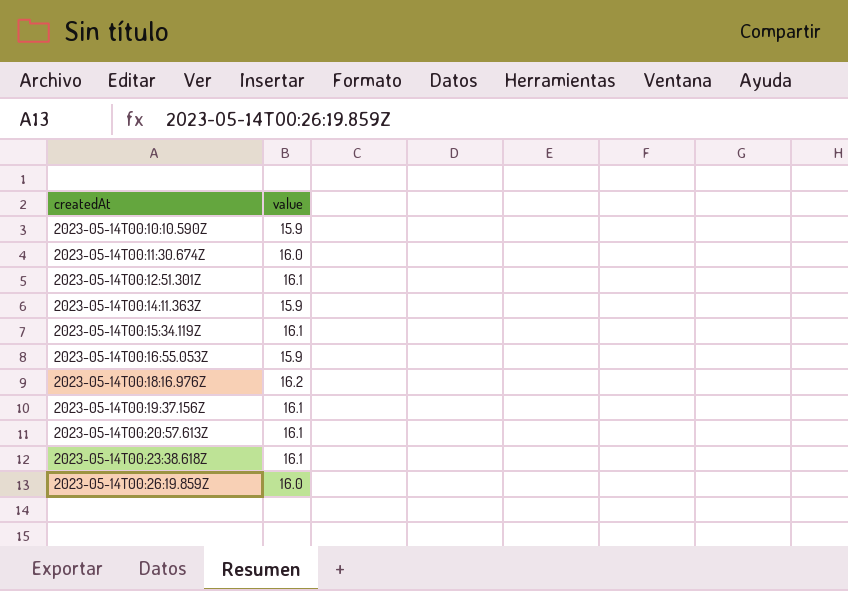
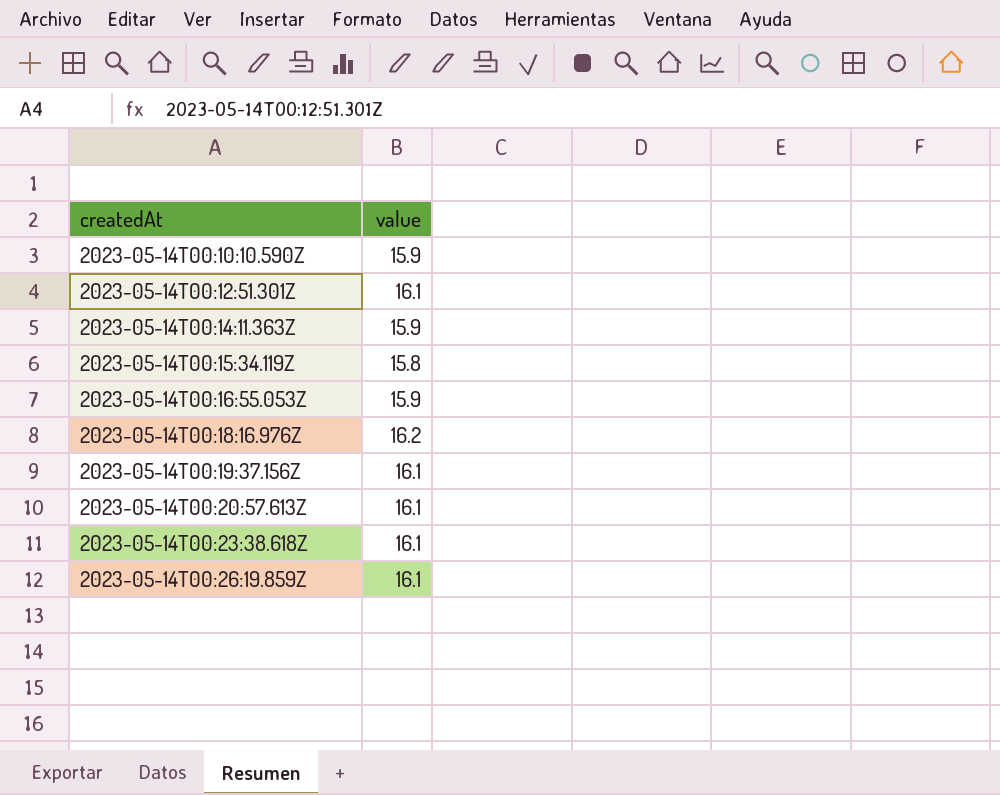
row 2023-05-14T00:11:30.674Z: 16.0 -> none
2023-05-14T00:15:34.119Z | value: 16.1 -> 15.8
2023-05-14T00:26:19.859Z | value: 16.0 -> 16.1

